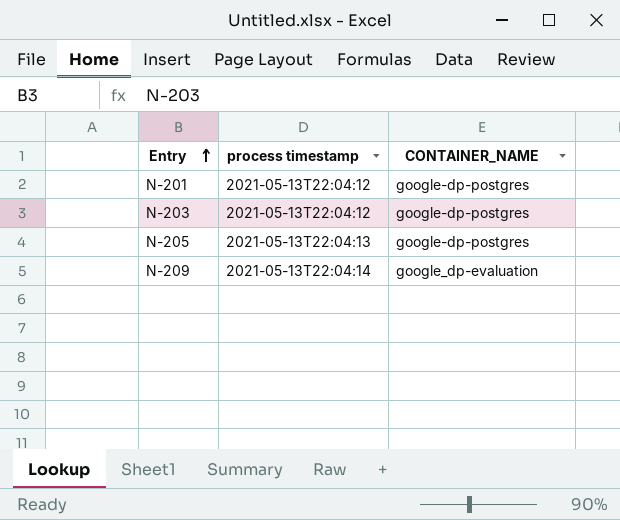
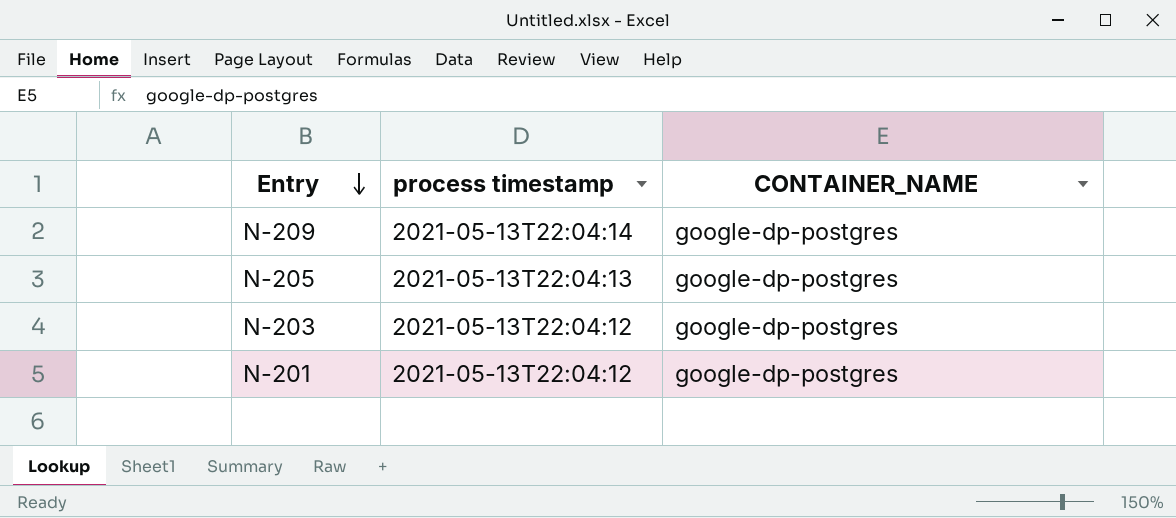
row order: Entry ascending -> Entry descending
N-209 | CONTAINER_NAME: google_dp-evaluation -> google-dp-postgres

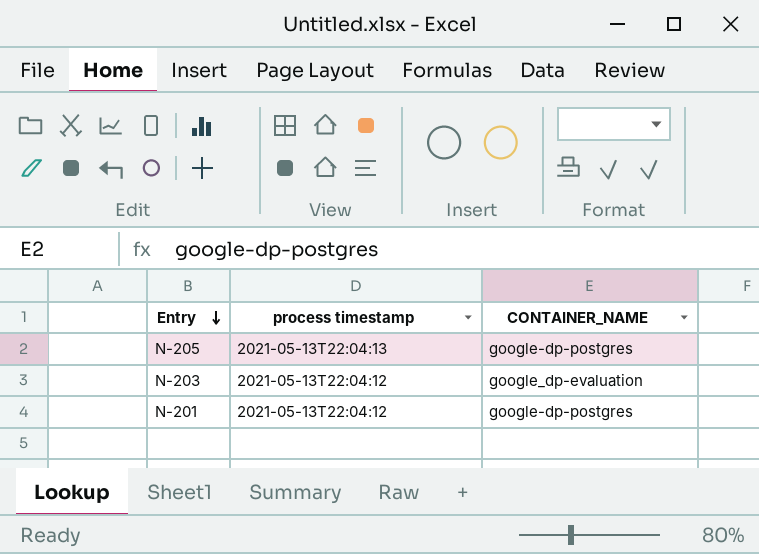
row N-209: 2021-05-13T22:04:14 | google-dp-postgres -> none
N-203 | CONTAINER_NAME: google-dp-postgres -> google_dp-evaluation

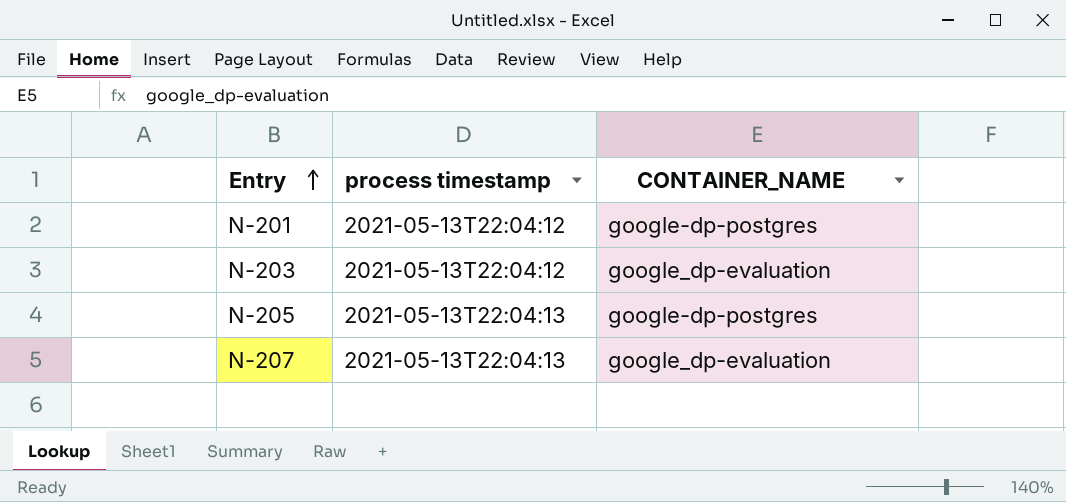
row order: Entry descending -> Entry ascending
row N-207: none -> 2021-05-13T22:04:13 | google_dp-evaluation

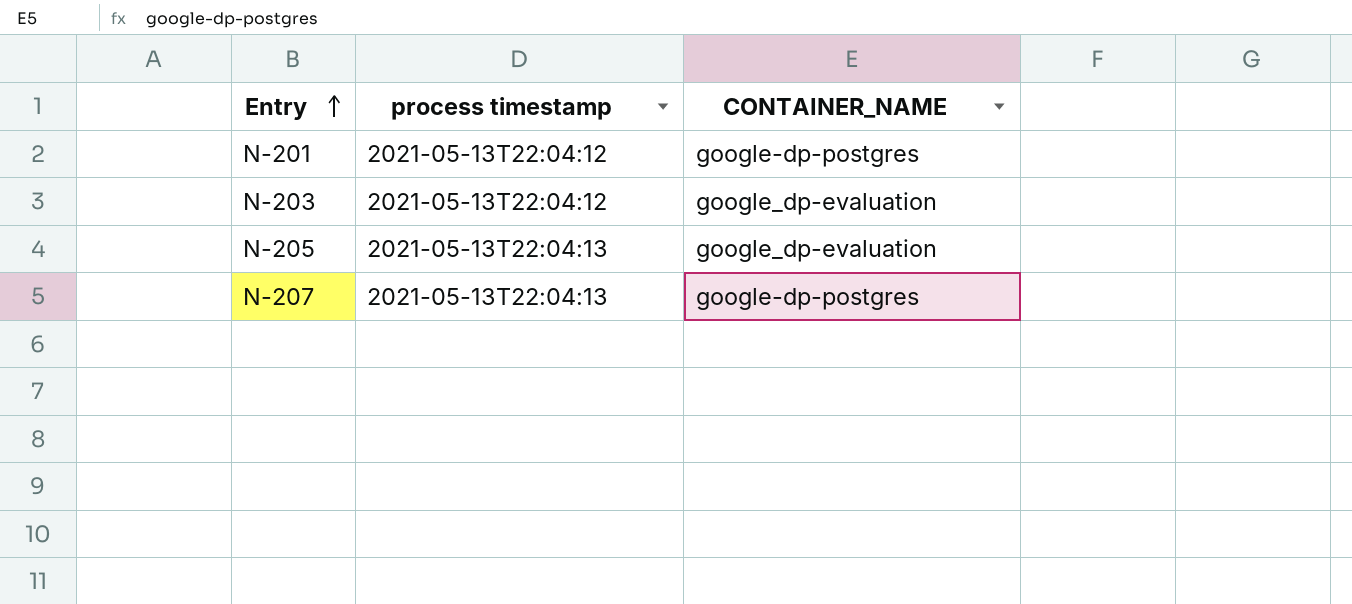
N-205 | CONTAINER_NAME: google-dp-postgres -> google_dp-evaluation
N-207 | CONTAINER_NAME: google_dp-evaluation -> google-dp-postgres

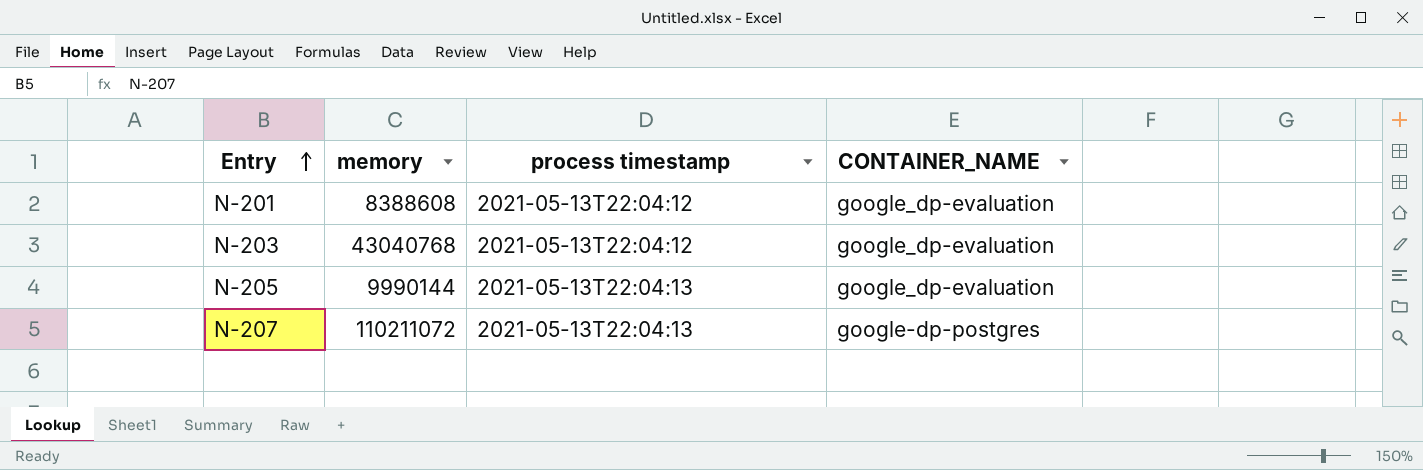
column memory | position: none -> 2
N-201 | CONTAINER_NAME: google-dp-postgres -> google_dp-evaluation

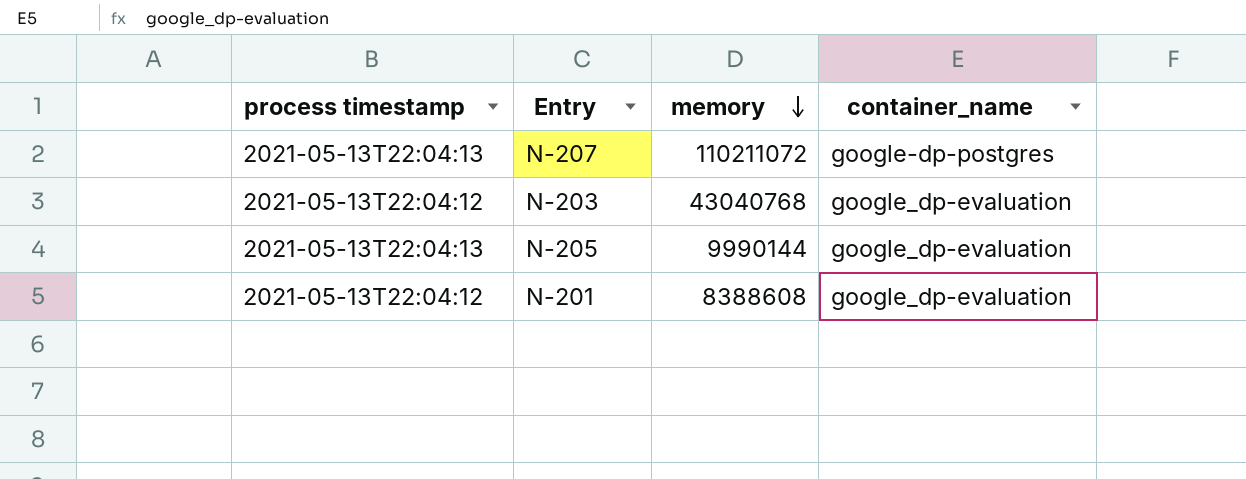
row order: Entry ascending -> memory descending
column process timestamp | position: 3 -> 1
column name: CONTAINER_NAME -> container_name

